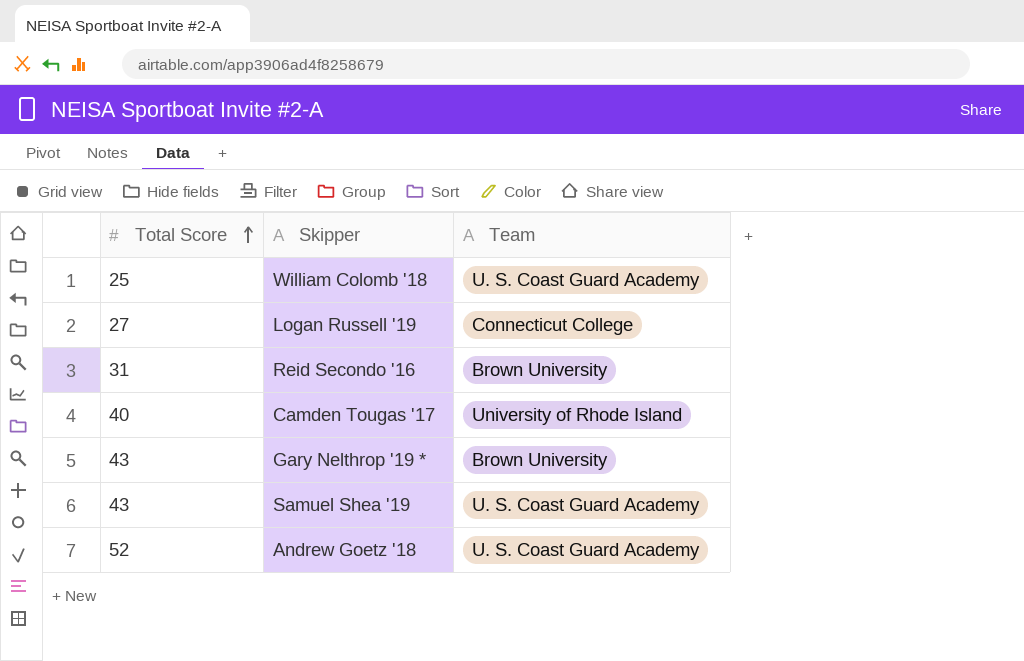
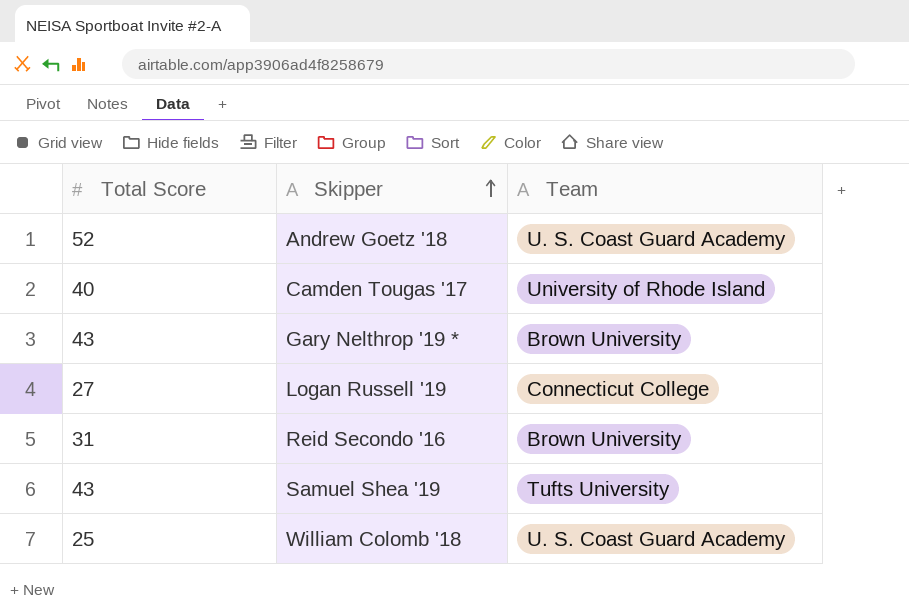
row order: Total Score ascending -> Skipper ascending
Samuel Shea '19 | Team: U. S. Coast Guard Academy -> Tufts University

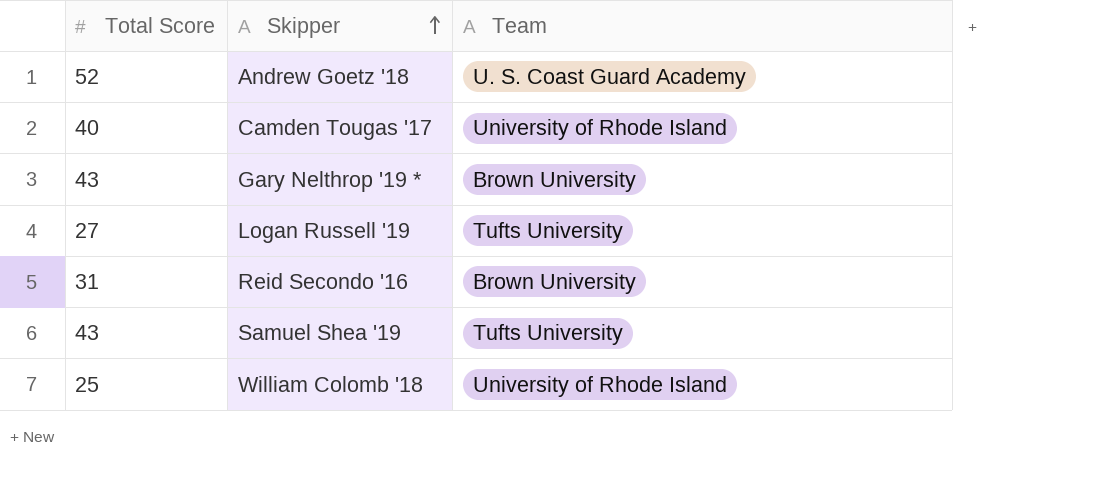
Logan Russell '19 | Team: Connecticut College -> Tufts University
William Colomb '18 | Team: U. S. Coast Guard Academy -> University of Rhode Island

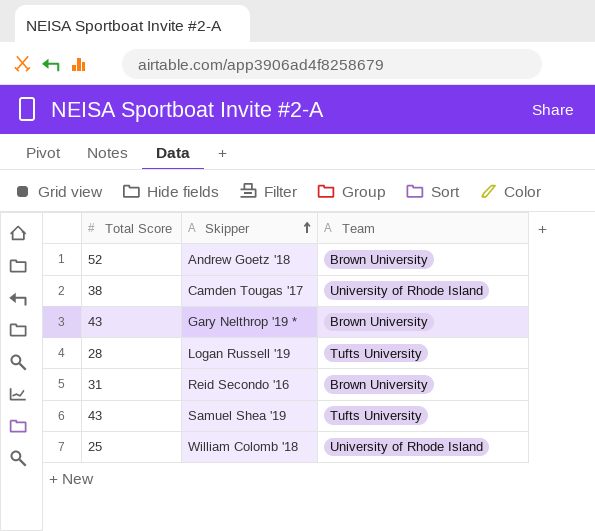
Andrew Goetz '18 | Team: U. S. Coast Guard Academy -> Brown University
Camden Tougas '17 | Total Score: 40 -> 38
Logan Russell '19 | Total Score: 27 -> 28

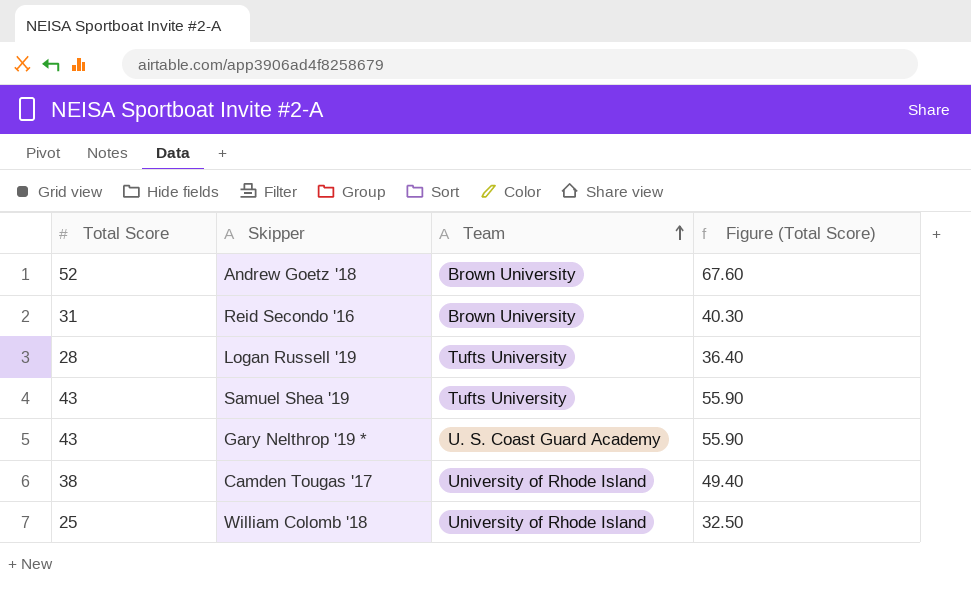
row order: Skipper ascending -> Team ascending
column Figure (Total Score) | formula: none -> [Total Score] * 1.3
Gary Nelthrop '19 * | Team: Brown University -> U. S. Coast Guard Academy

